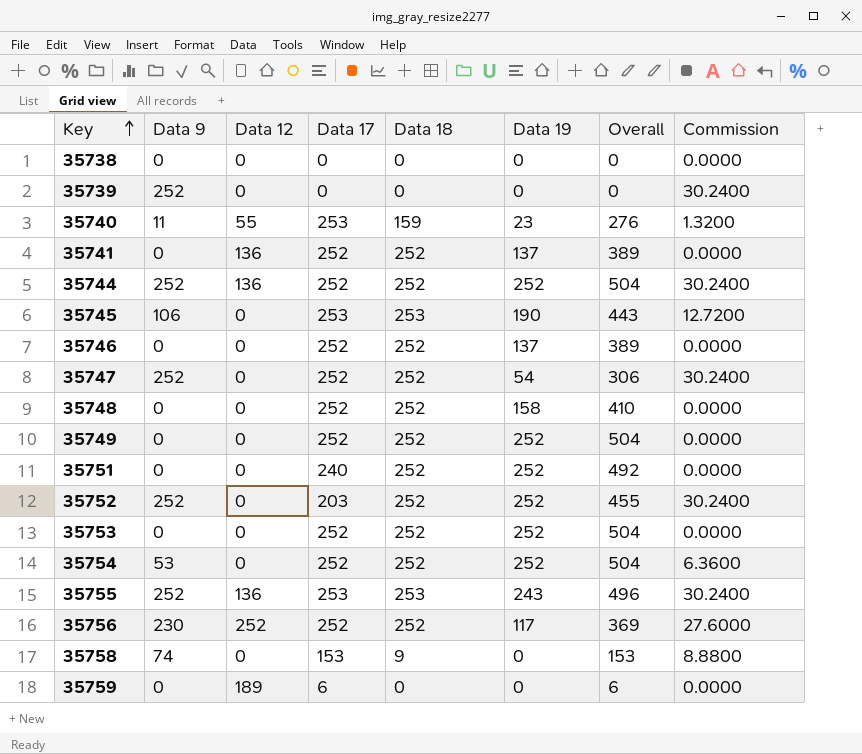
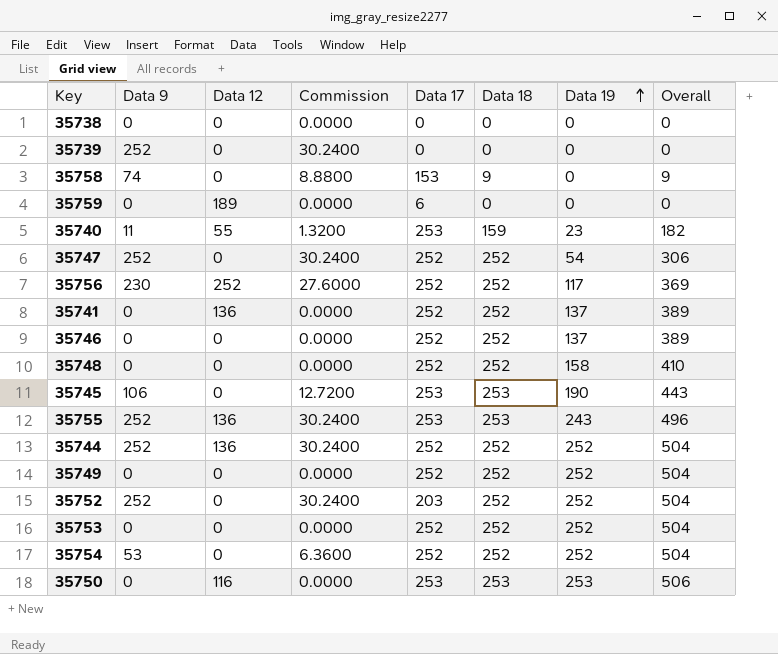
row order: Key ascending -> Data 19 ascending
column Commission | position: 8 -> 4
column Overall | formula: [Data 17] + [Data 19] -> [Data 18] + [Data 19]
row 35751: 0 | 0 | 240 | 252 | 252 | 492 | 0.0000 -> none
row 35750: none -> 0 | 116 | 0.0000 | 253 | 253 | 253 | 506

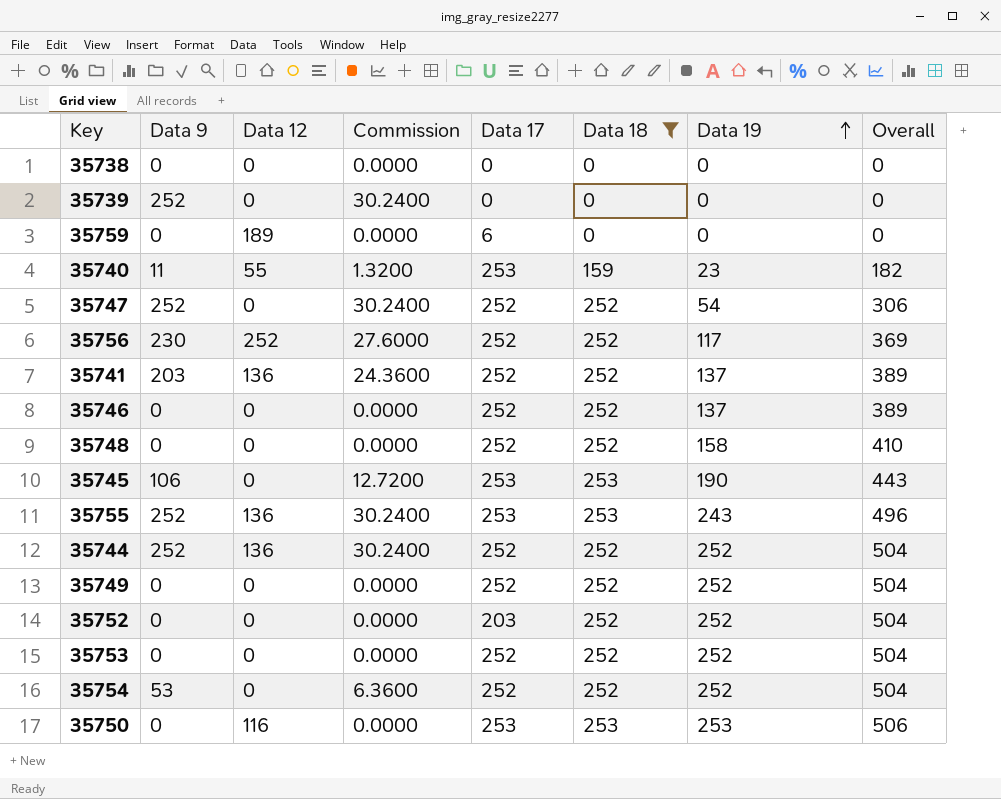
filter: none -> Data 18 != 9
35741 | Data 9: 0 -> 203
35741 | Commission: 0.0000 -> 24.3600
35752 | Data 9: 252 -> 0
35752 | Commission: 30.2400 -> 0.0000

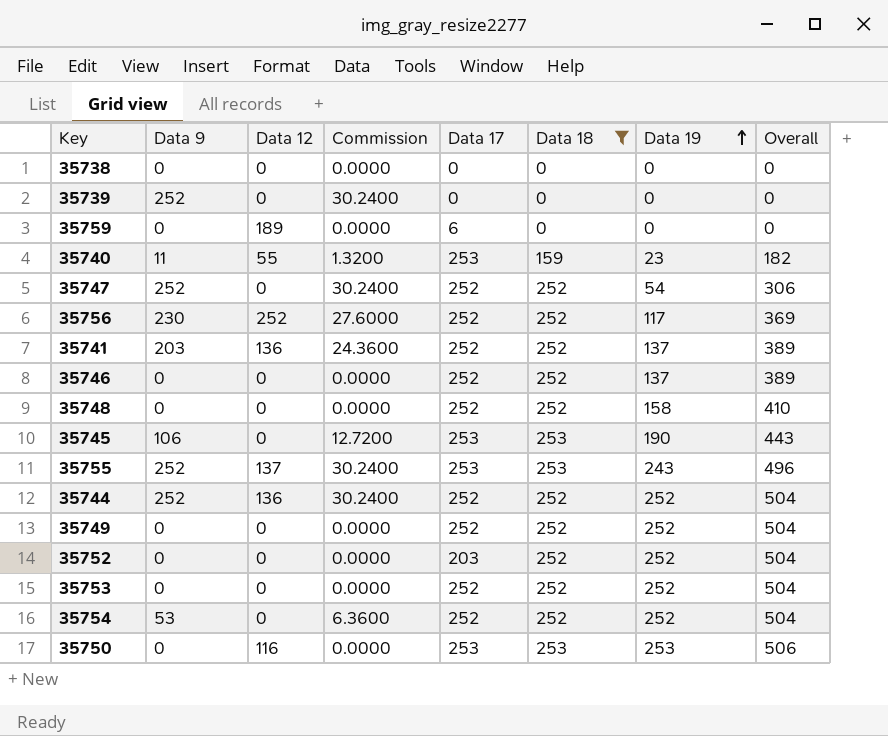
35755 | Data 12: 136 -> 137

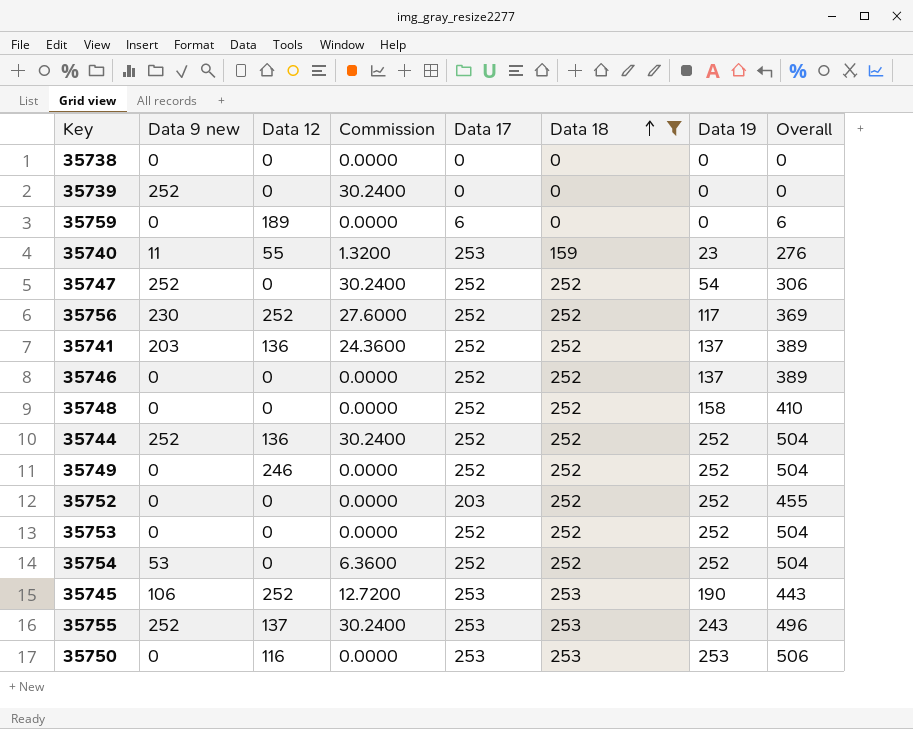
row order: Data 19 ascending -> Data 18 ascending
column name: Data 9 -> Data 9 new
column Overall | formula: [Data 18] + [Data 19] -> [Data 17] + [Data 19]
35749 | Data 12: 0 -> 246
35745 | Data 12: 0 -> 252

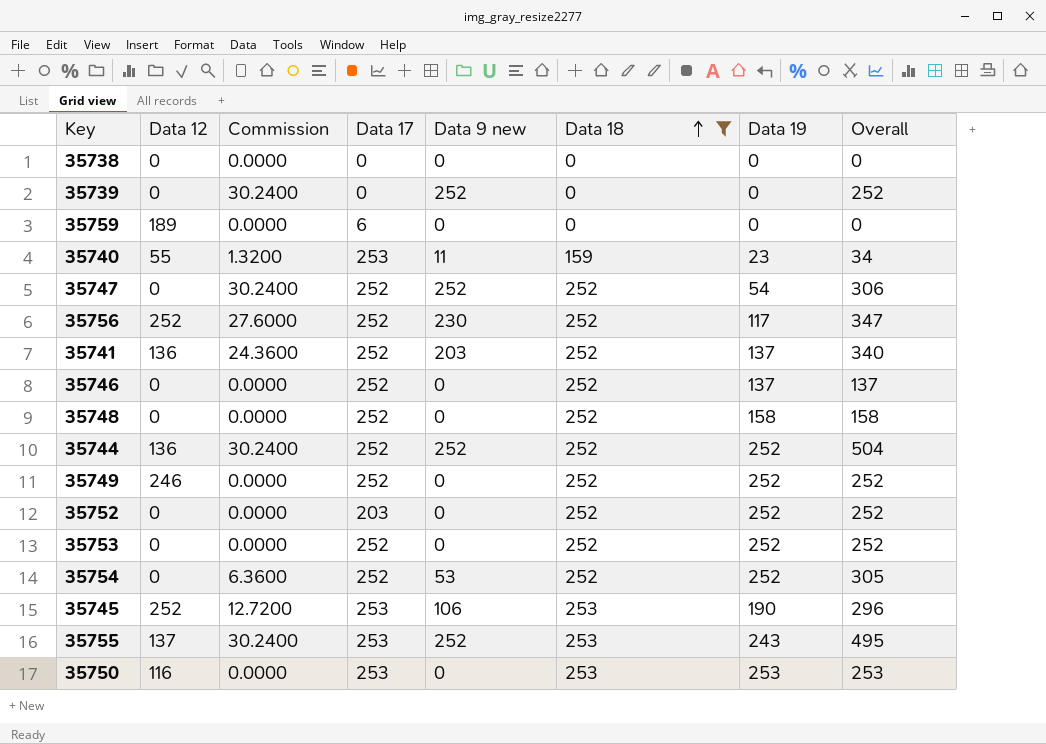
column Data 9 new | position: 2 -> 5
column Overall | formula: [Data 17] + [Data 19] -> [Data 9 new] + [Data 19]

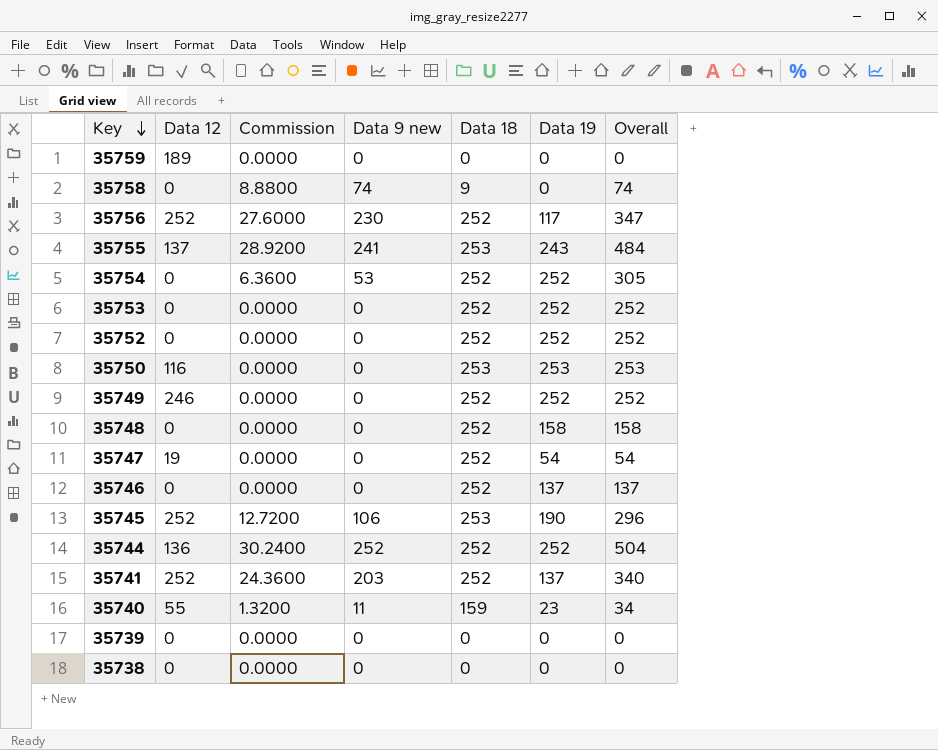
filter: Data 18 != 9 -> none
row order: Data 18 ascending -> Key descending
column Data 17 | position: 4 -> none
35755 | Commission: 30.2400 -> 28.9200
35755 | Data 9 new: 252 -> 241
35755 | Overall: 495 -> 484
35747 | Data 12: 0 -> 19
35747 | Commission: 30.2400 -> 0.0000
35747 | Data 9 new: 252 -> 0
35747 | Overall: 306 -> 54
35741 | Data 12: 136 -> 252
35739 | Commission: 30.2400 -> 0.0000
35739 | Data 9 new: 252 -> 0
35739 | Overall: 252 -> 0

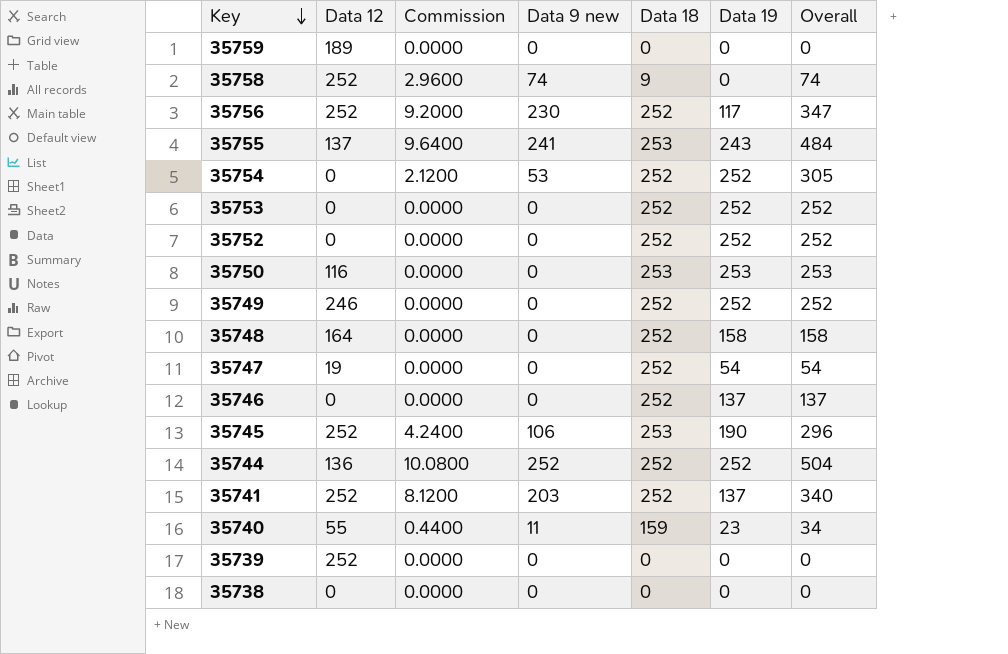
column Commission | formula: [Data 9 new] * 0.12 -> [Data 9 new] * 0.04
35758 | Data 12: 0 -> 252
35748 | Data 12: 0 -> 164
35739 | Data 12: 0 -> 252

